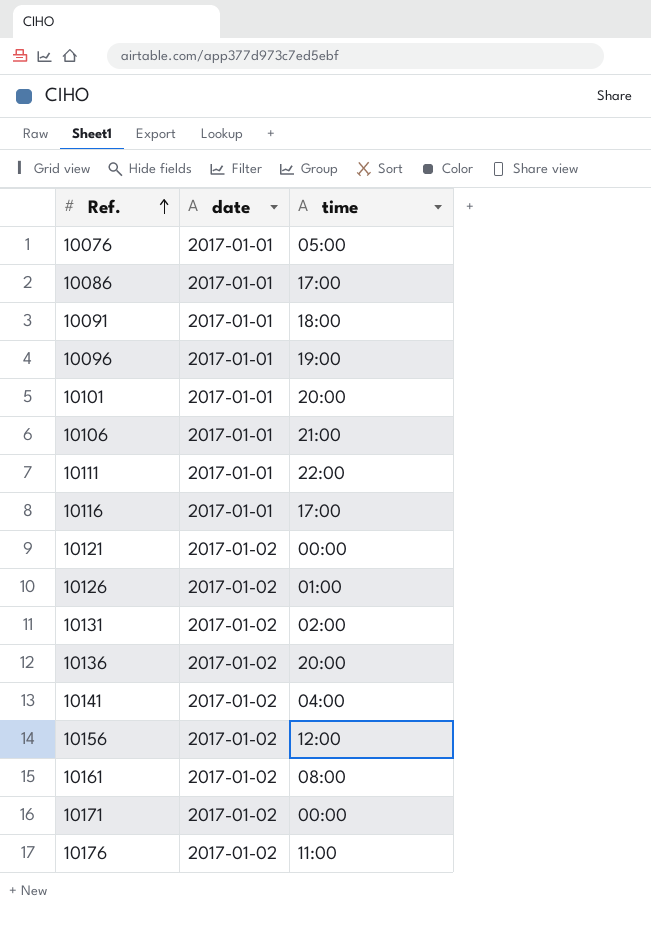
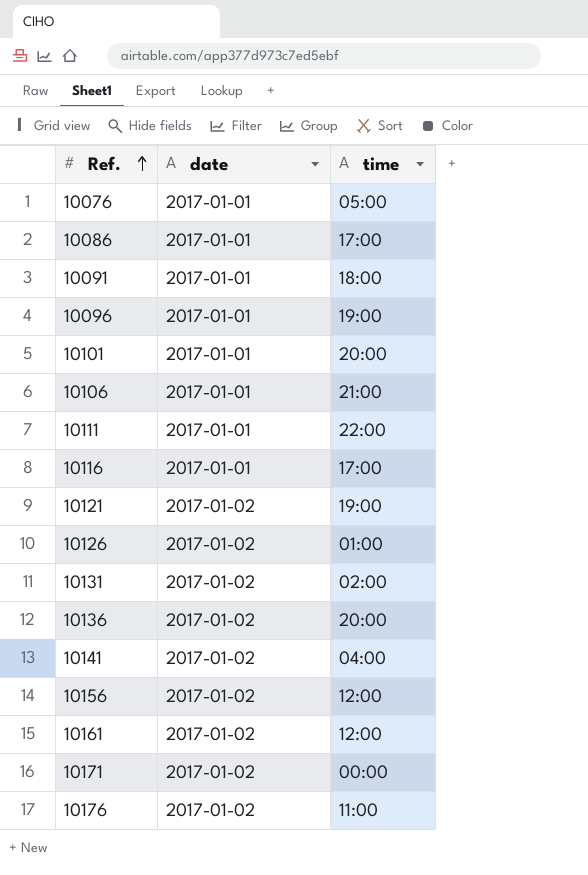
10121 | time: 00:00 -> 19:00
10161 | time: 08:00 -> 12:00

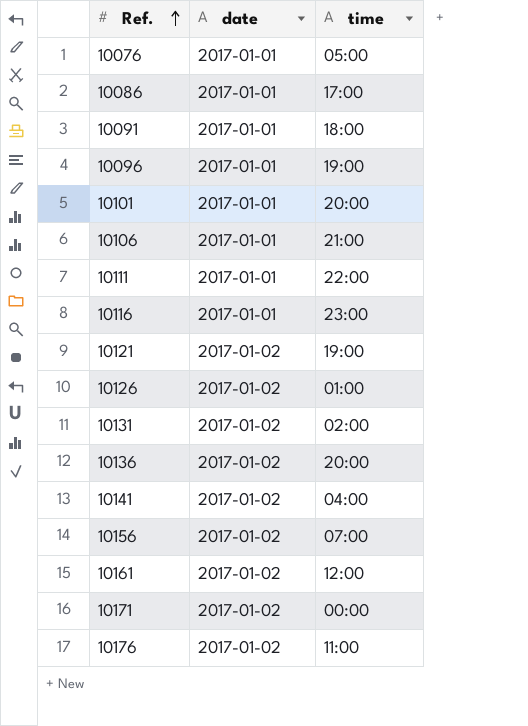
10116 | time: 17:00 -> 23:00
10156 | time: 12:00 -> 07:00

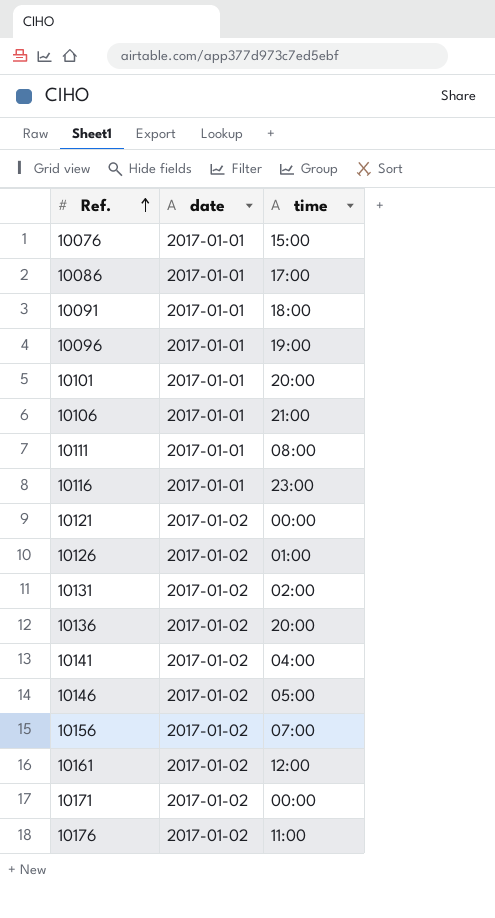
10076 | time: 05:00 -> 15:00
10111 | time: 22:00 -> 08:00
10121 | time: 19:00 -> 00:00
row 10146: none -> 2017-01-02 | 05:00

